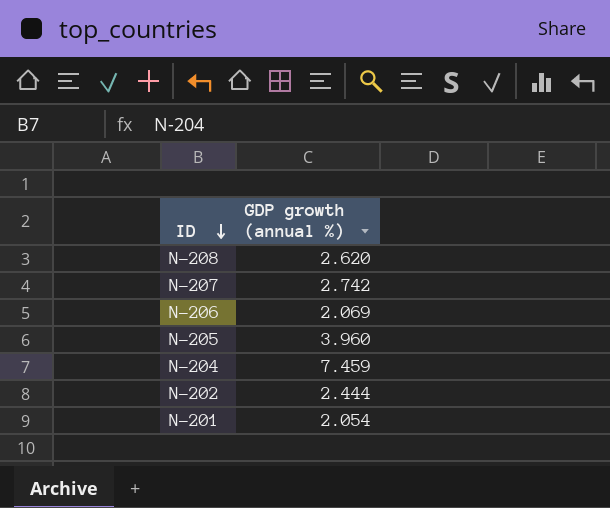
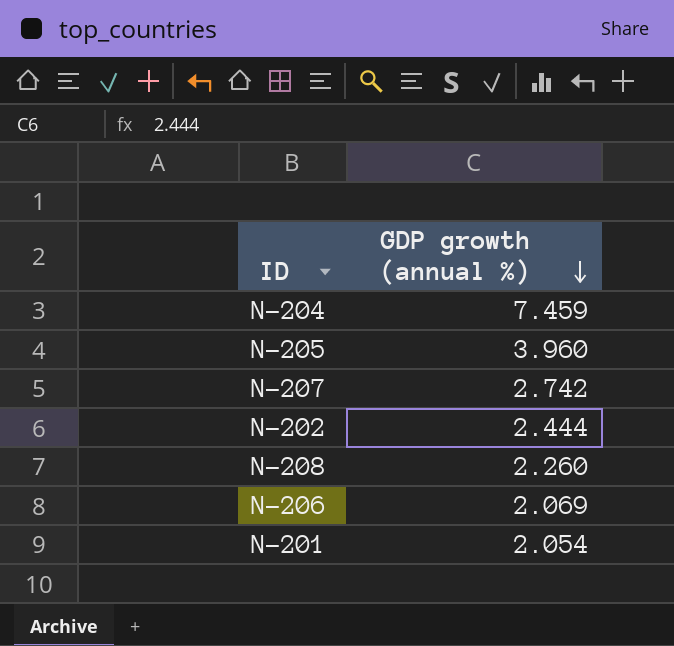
row order: ID descending -> GDP growth (annual %) descending
N-208 | GDP growth (annual %): 2.620 -> 2.260

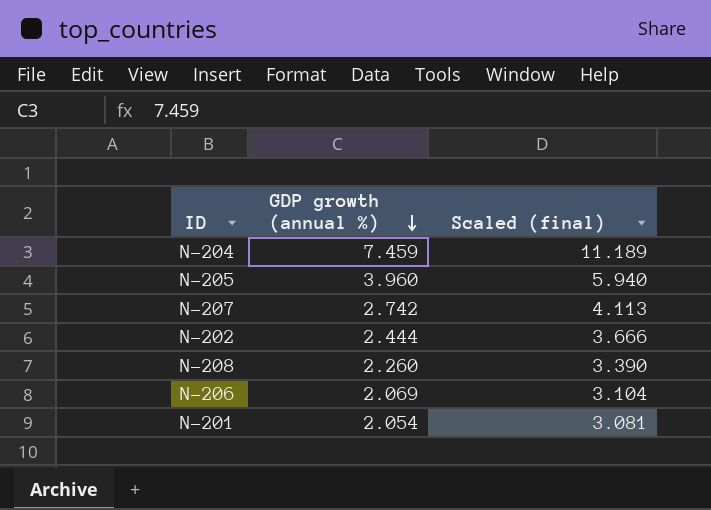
column Scaled (final) | formula: none -> [GDP growth (annual %)] * 1.5

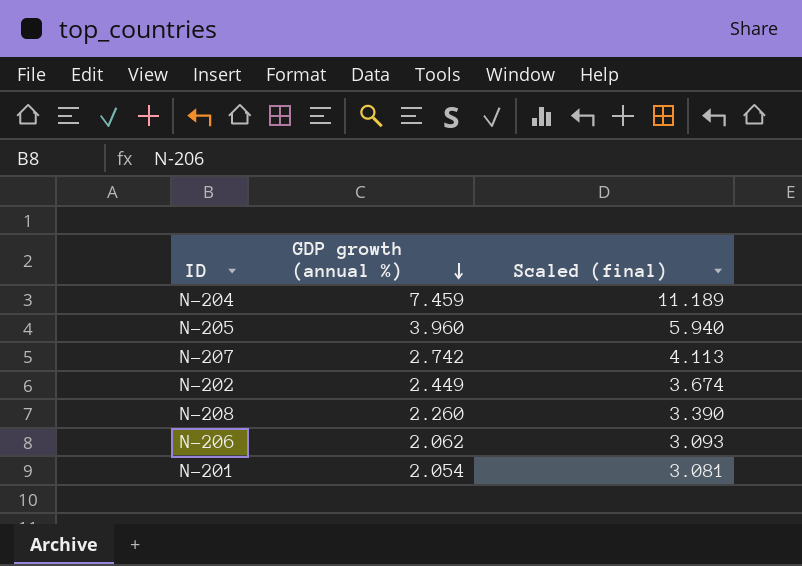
N-202 | GDP growth (annual %): 2.444 -> 2.449
N-202 | Scaled (final): 3.666 -> 3.674
N-206 | GDP growth (annual %): 2.069 -> 2.062
N-206 | Scaled (final): 3.104 -> 3.093

